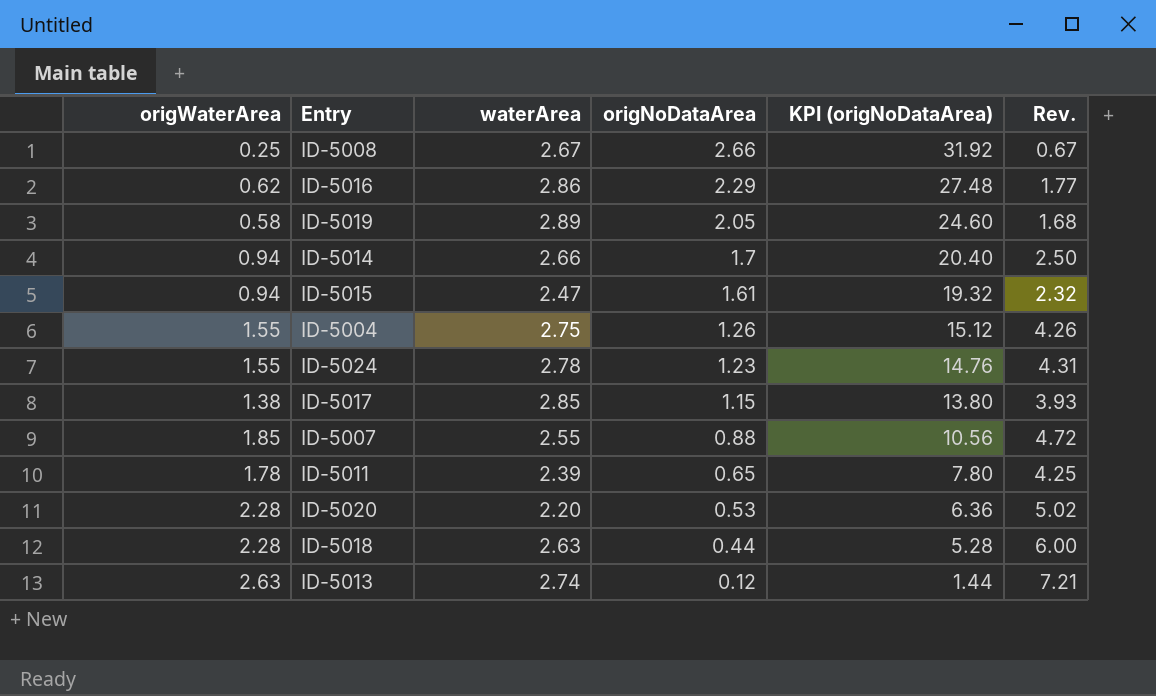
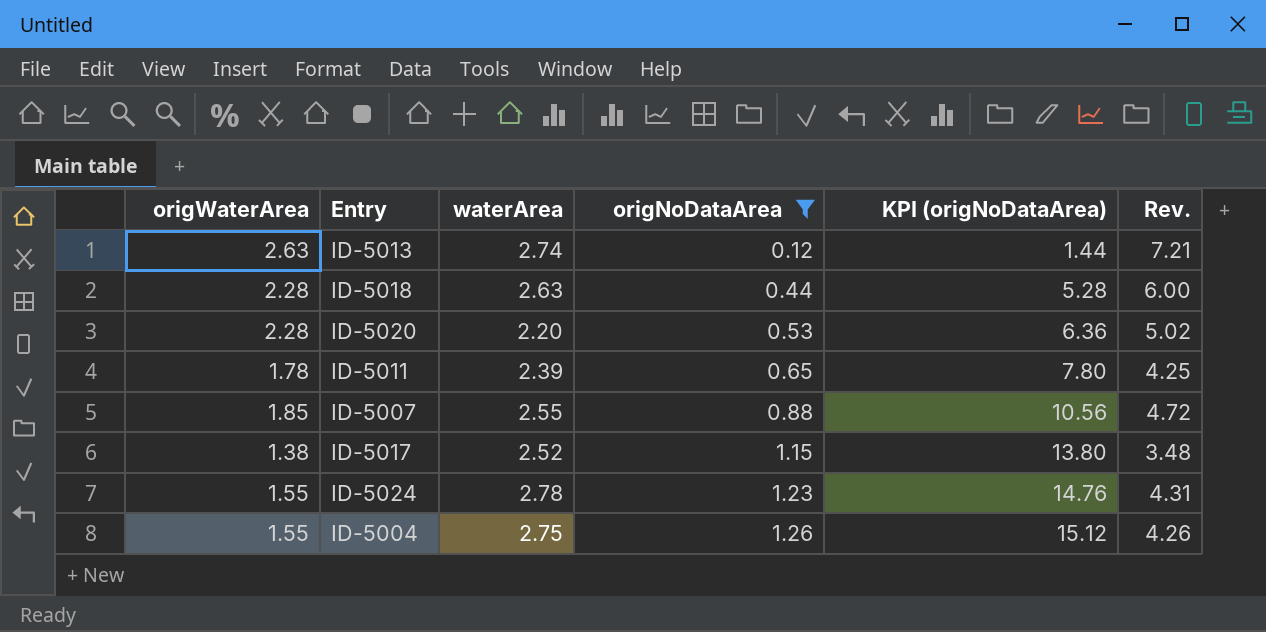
filter: none -> origNoDataArea <= 1.26
row order: origNoDataArea descending -> origNoDataArea ascending
ID-5017 | waterArea: 2.85 -> 2.52
ID-5017 | Rev.: 3.93 -> 3.48

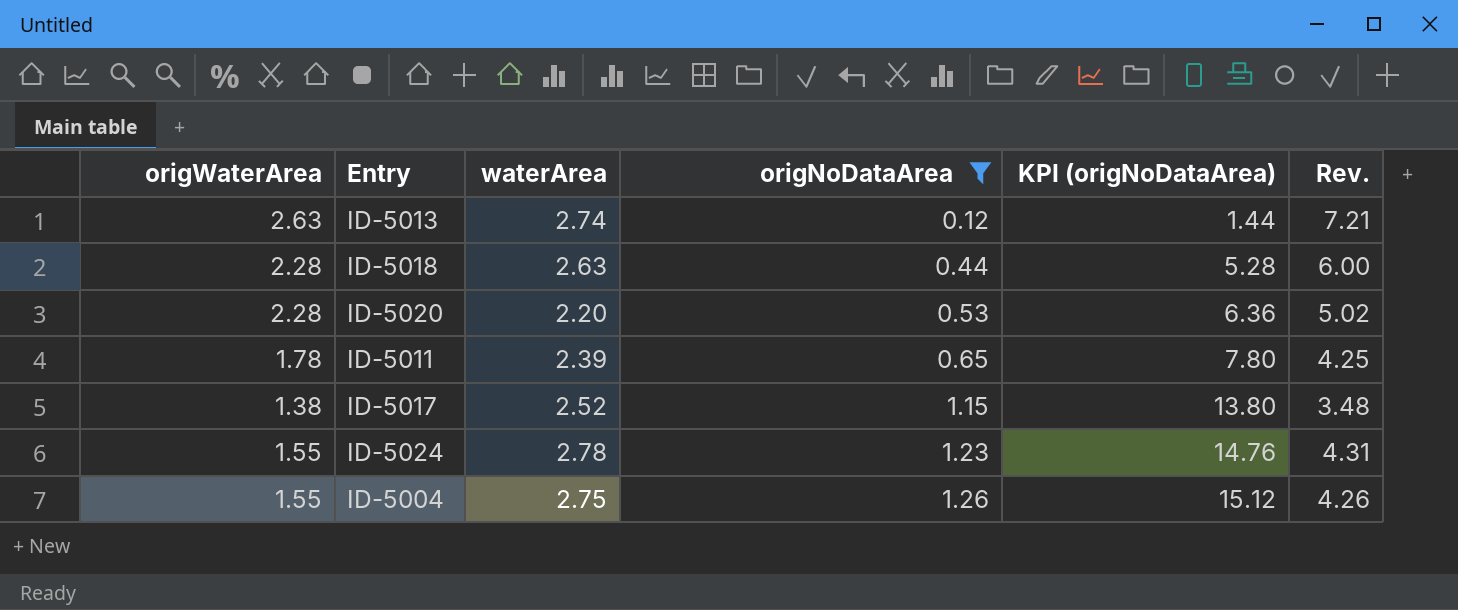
row ID-5007: 1.85 | 2.55 | 0.88 | 10.56 | 4.72 -> none

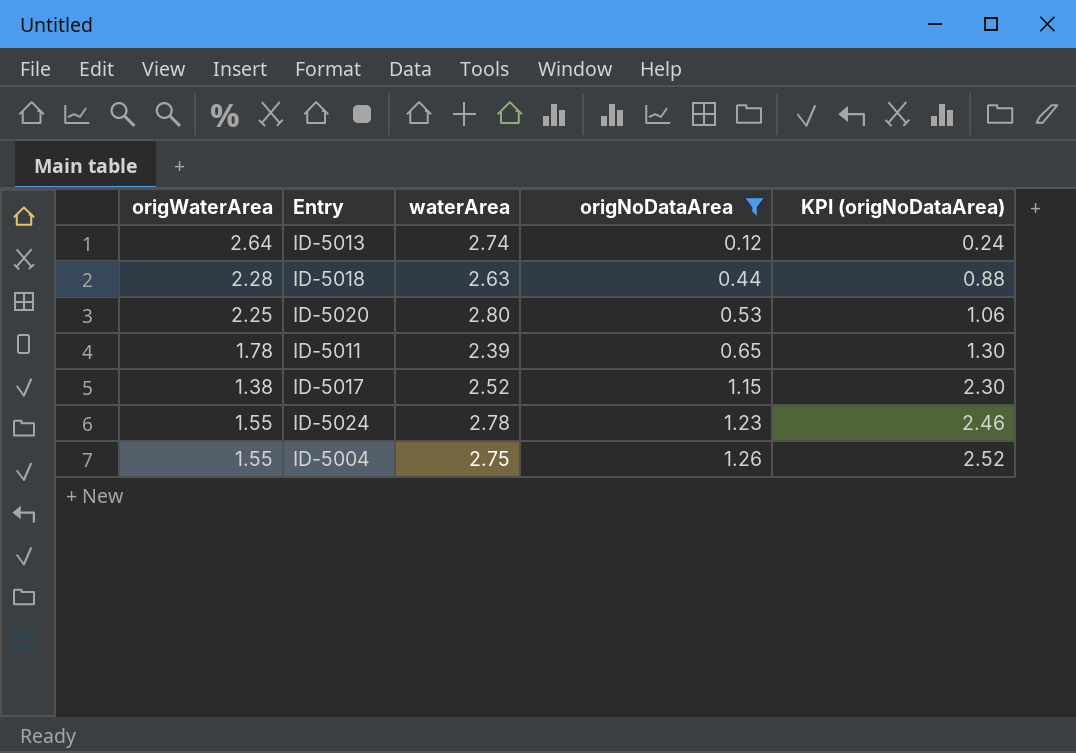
column Rev. | formula: [origWaterArea] * [waterArea] -> none
column KPI (origNoDataArea) | formula: [origNoDataArea] * 12 -> [origNoDataArea] * 2
ID-5013 | origWaterArea: 2.63 -> 2.64
ID-5020 | origWaterArea: 2.28 -> 2.25
ID-5020 | waterArea: 2.20 -> 2.80

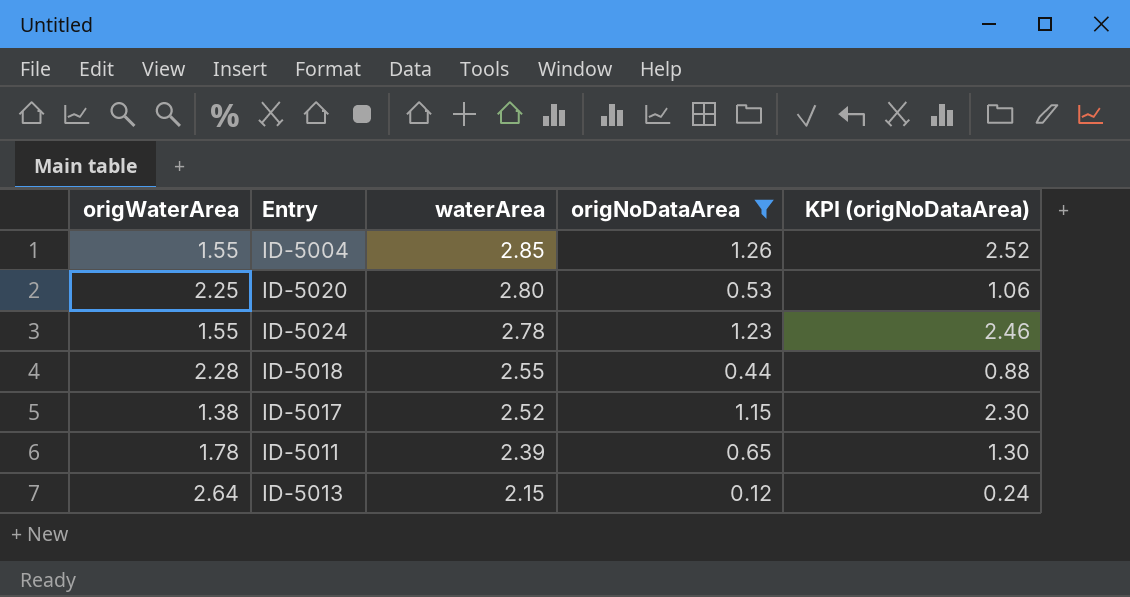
row order: origNoDataArea ascending -> waterArea descending
ID-5004 | waterArea: 2.75 -> 2.85
ID-5018 | waterArea: 2.63 -> 2.55
ID-5013 | waterArea: 2.74 -> 2.15

